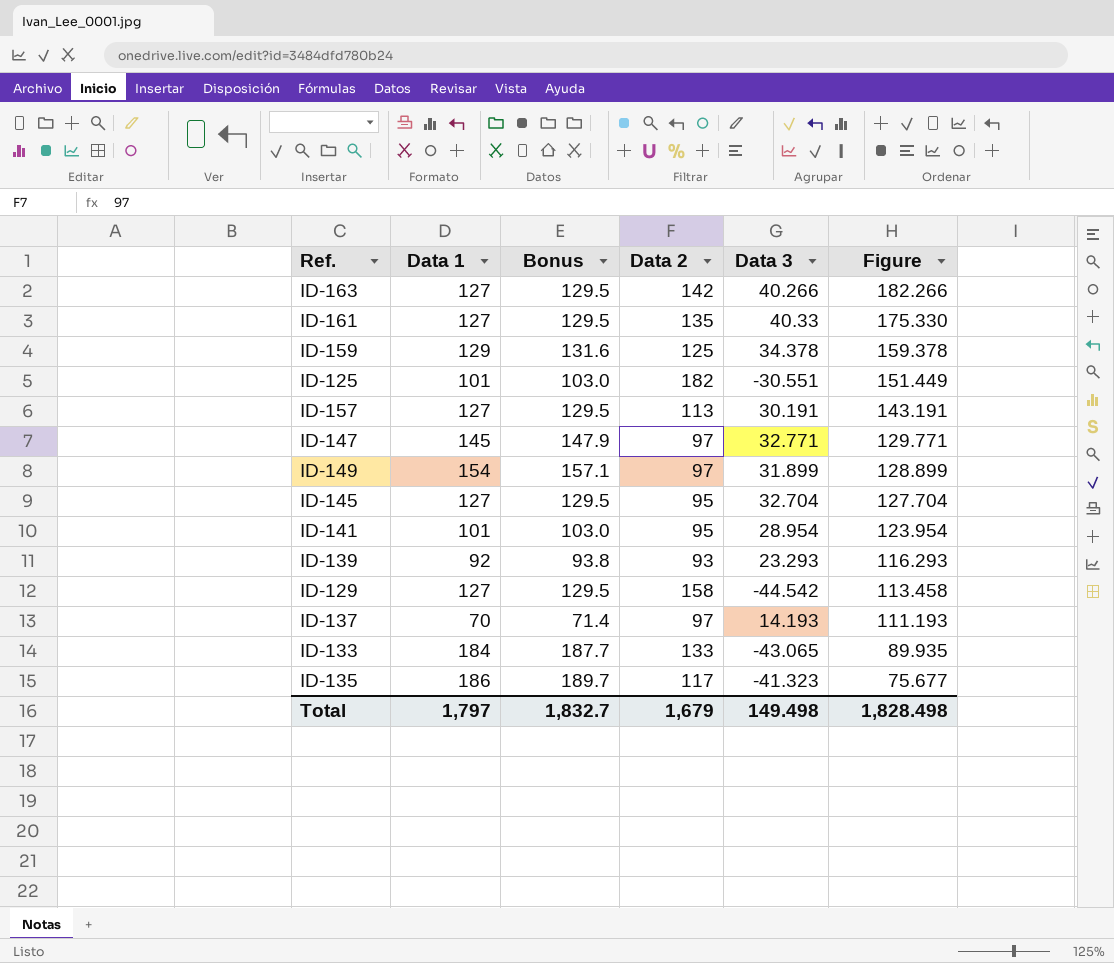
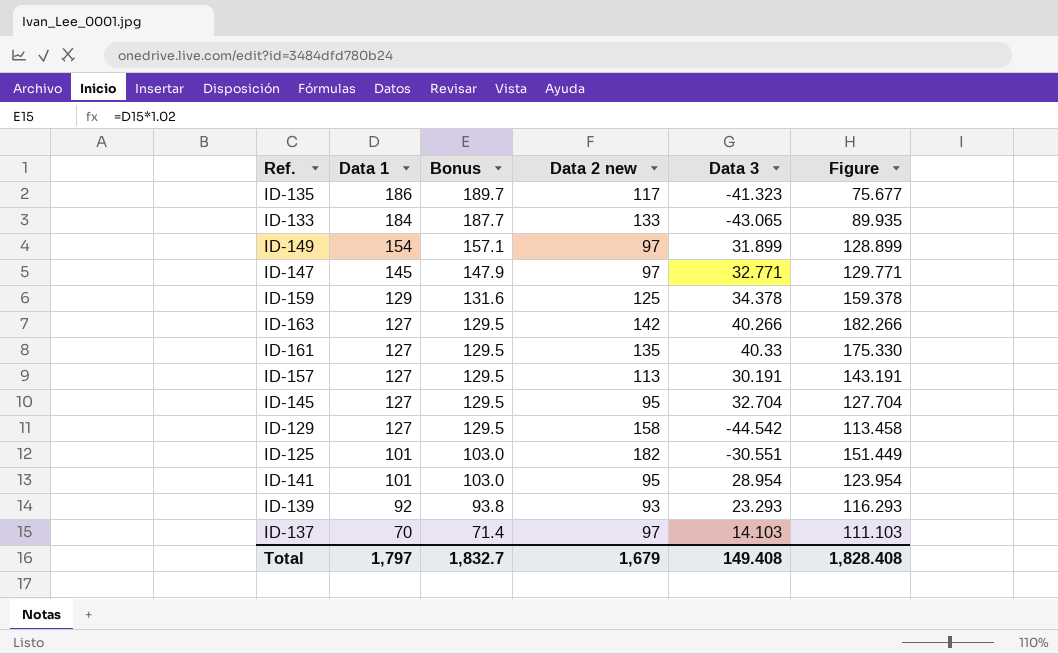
row order: Figure descending -> Data 1 descending
column name: Data 2 -> Data 2 new
ID-137 | Data 3: 14.193 -> 14.103
ID-137 | Figure: 111.193 -> 111.103
Total | Data 3: 149.498 -> 149.408
Total | Figure: 1,828.498 -> 1,828.408

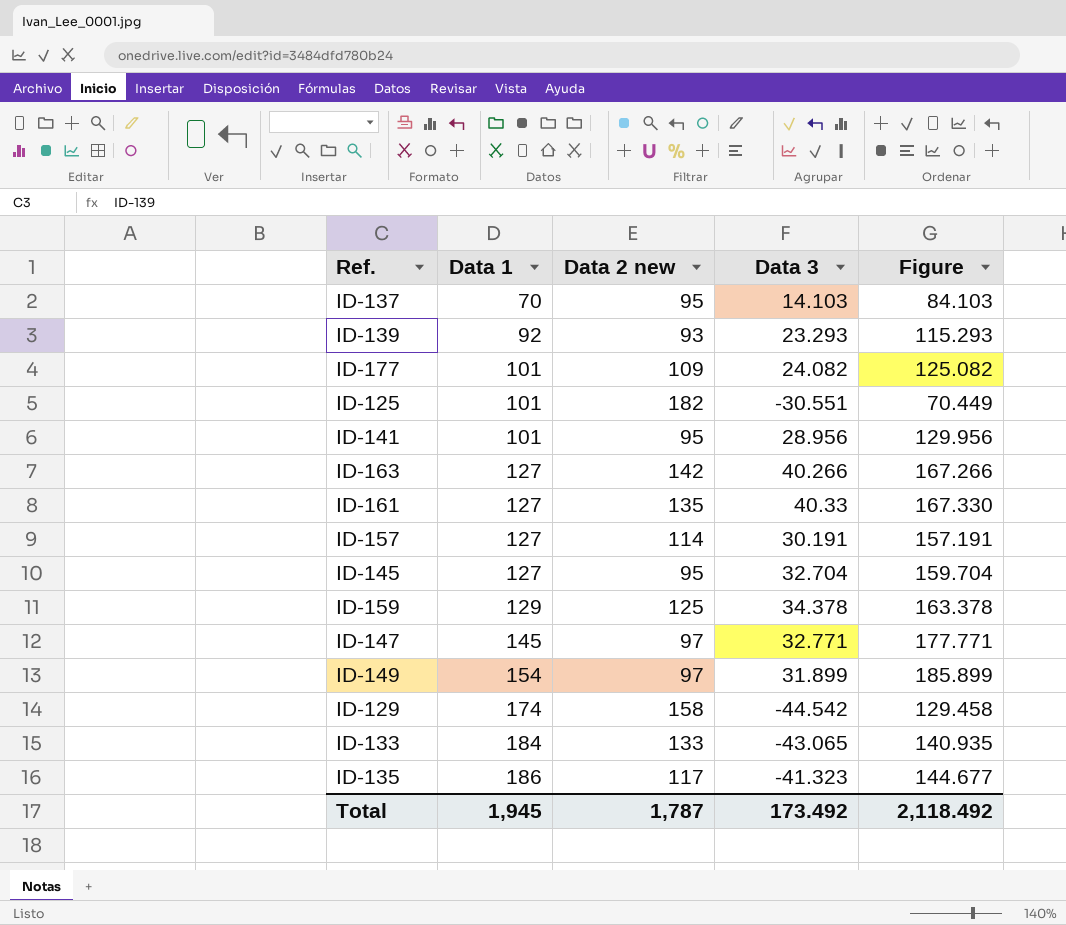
row order: Data 1 descending -> Data 1 ascending
column Bonus | formula: [Data 1] * 1.02 -> none
column Figure | formula: [Data 2 new] + [Data 3] -> [Data 1] + [Data 3]
ID-137 | Data 2 new: 97 -> 95
row ID-177: none -> 101 | 109 | 24.082 | 125.082
ID-141 | Data 3: 28.954 -> 28.956
ID-157 | Data 2 new: 113 -> 114
ID-129 | Data 1: 127 -> 174
Total | Data 1: 1,797 -> 1,945
Total | Data 2 new: 1,679 -> 1,787
Total | Data 3: 149.408 -> 173.492
Total | Figure: 1,828.408 -> 2,118.492

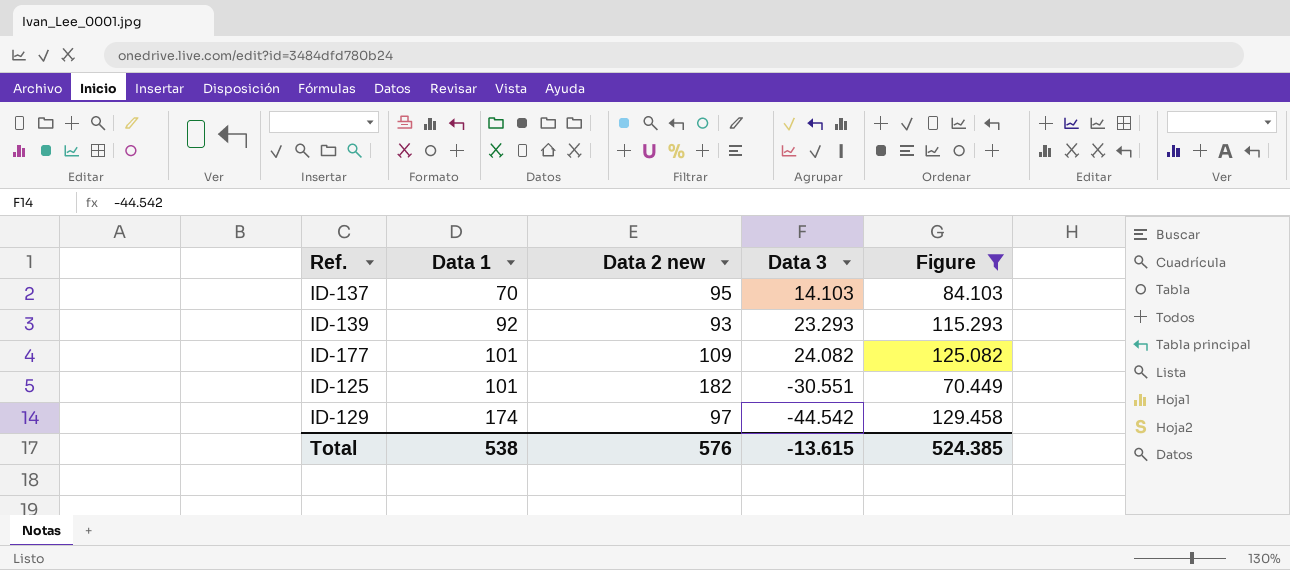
filter: none -> Figure <= 129.458
ID-129 | Data 2 new: 158 -> 97
Total | Data 1: 1,945 -> 538
Total | Data 2 new: 1,787 -> 576
Total | Data 3: 173.492 -> -13.615
Total | Figure: 2,118.492 -> 524.385

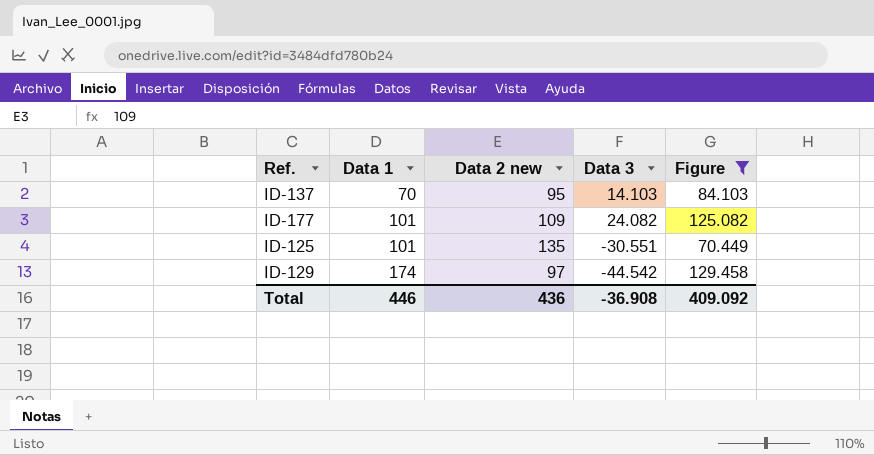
row ID-139: 92 | 93 | 23.293 | 115.293 -> none
ID-125 | Data 2 new: 182 -> 135
Total | Data 1: 538 -> 446
Total | Data 2 new: 576 -> 436
Total | Data 3: -13.615 -> -36.908
Total | Figure: 524.385 -> 409.092

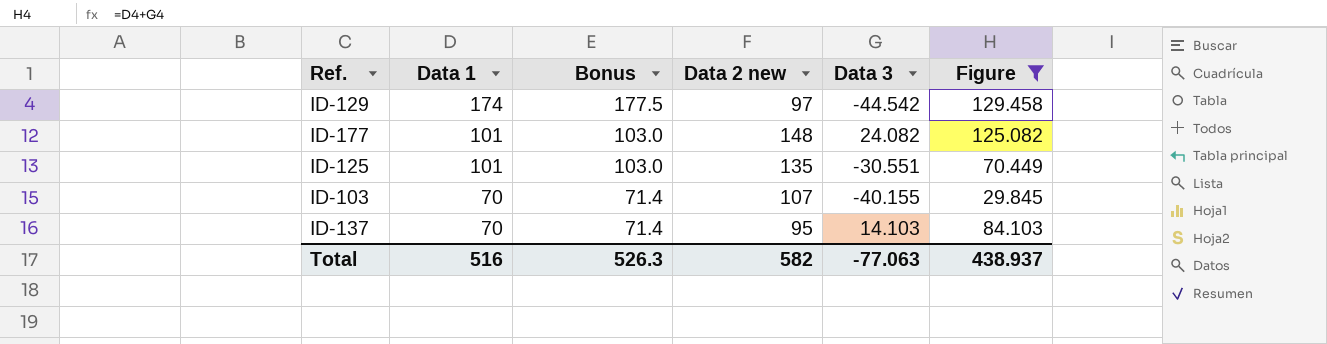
row order: Data 1 ascending -> Data 1 descending
column Bonus | formula: none -> [Data 1] * 1.02
ID-177 | Data 2 new: 109 -> 148
row ID-103: none -> 70 | 71.4 | 107 | -40.155 | 29.845
Total | Data 1: 446 -> 516
Total | Data 2 new: 436 -> 582
Total | Data 3: -36.908 -> -77.063
Total | Figure: 409.092 -> 438.937

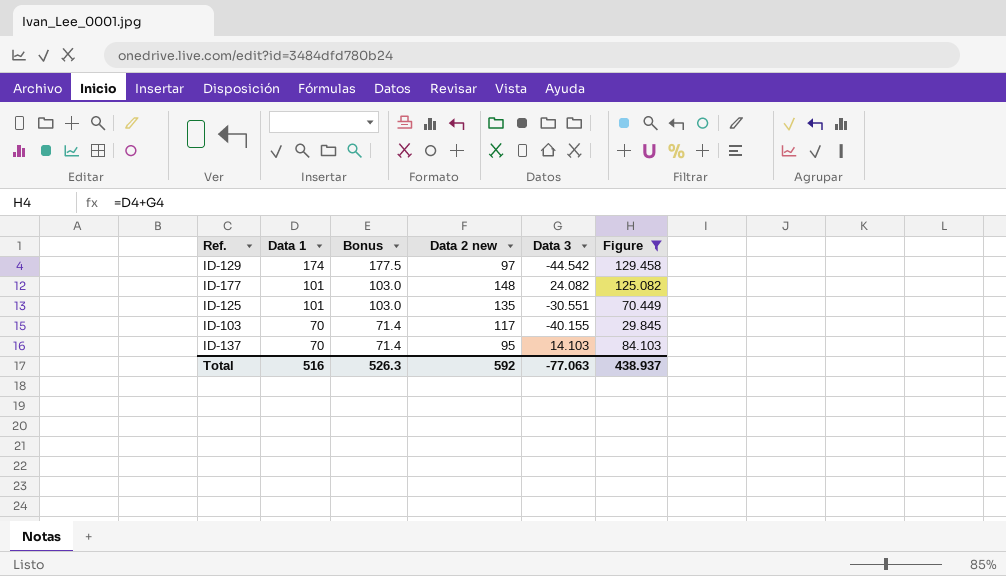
ID-103 | Data 2 new: 107 -> 117
Total | Data 2 new: 582 -> 592

